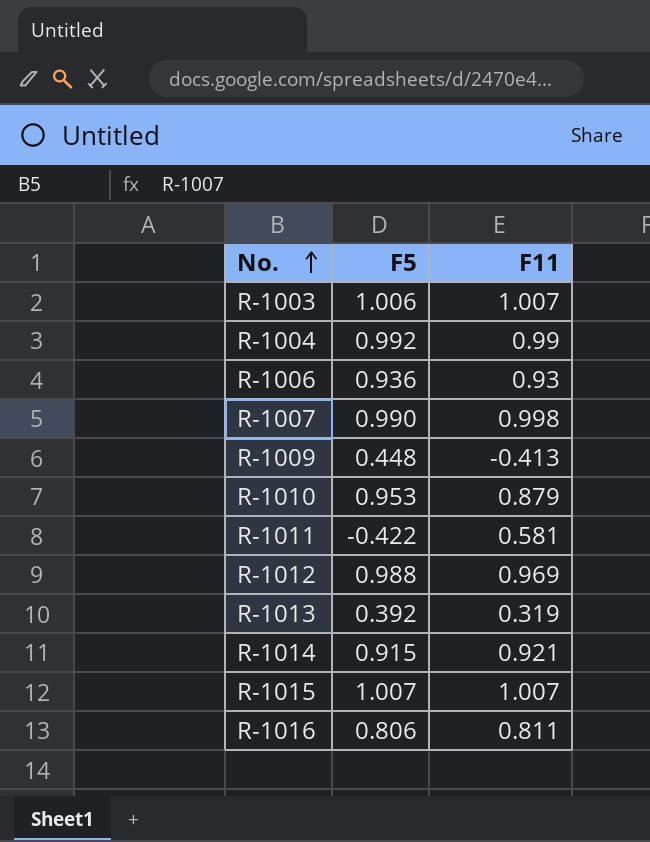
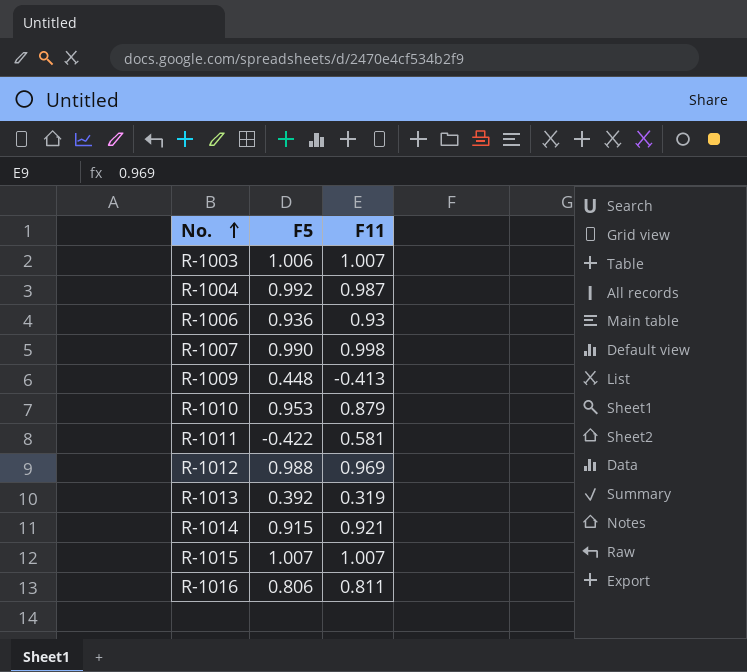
R-1004 | F11: 0.99 -> 0.987

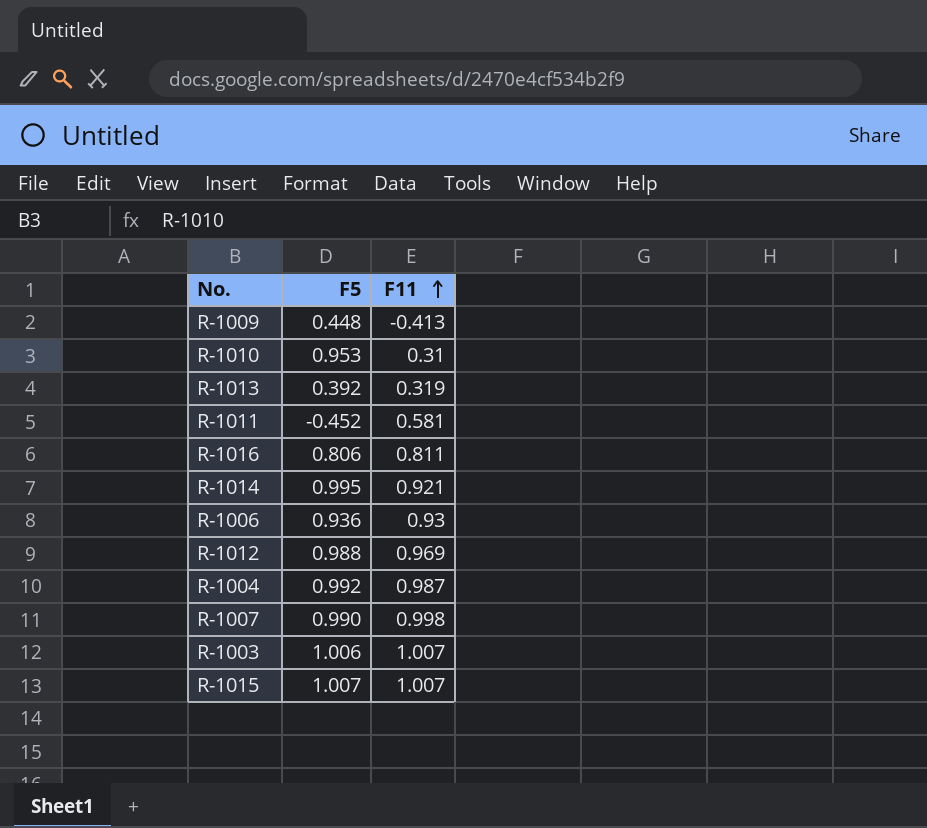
row order: No. ascending -> F11 ascending
R-1010 | F11: 0.879 -> 0.31
R-1011 | F5: -0.422 -> -0.452
R-1014 | F5: 0.915 -> 0.995

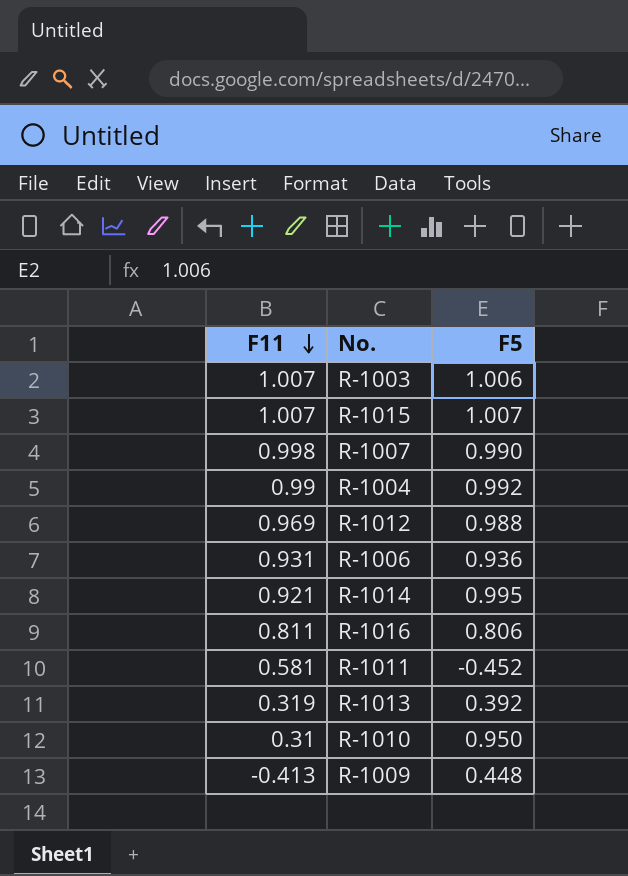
row order: F11 ascending -> F11 descending
column F11 | position: 3 -> 1
R-1004 | F11: 0.987 -> 0.99
R-1006 | F11: 0.93 -> 0.931
R-1010 | F5: 0.953 -> 0.950

